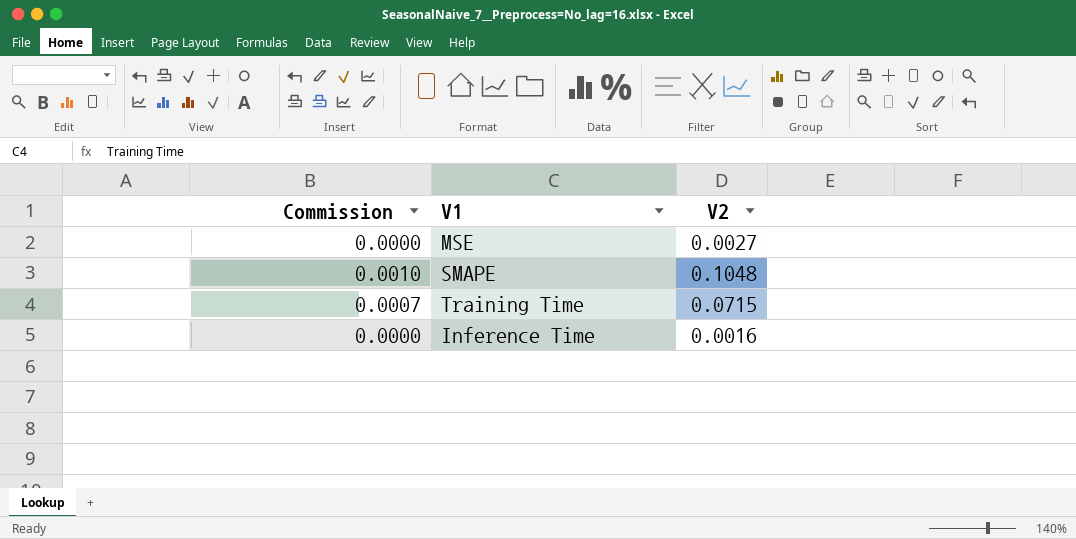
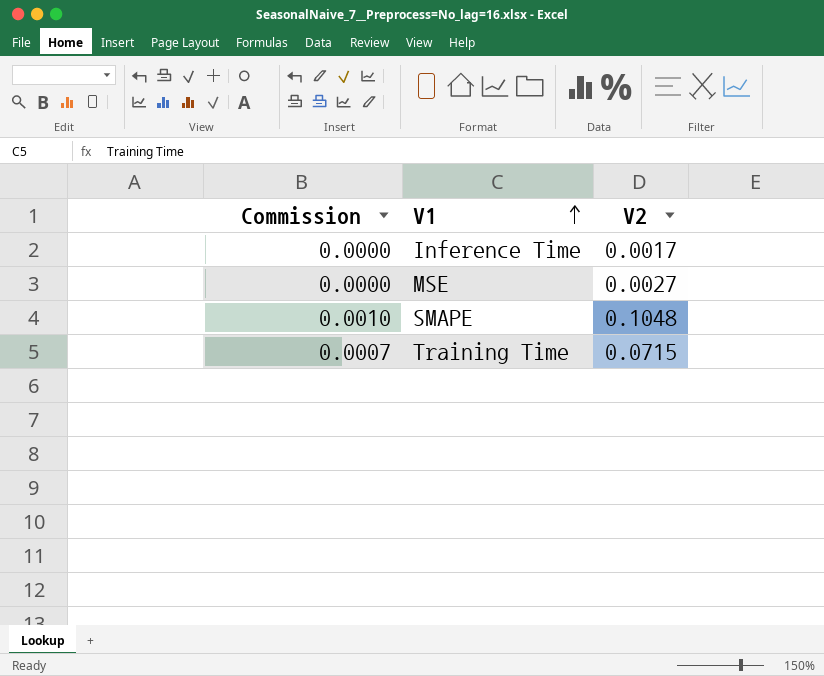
row order: none -> V1 ascending
Inference Time | V2: 0.0016 -> 0.0017

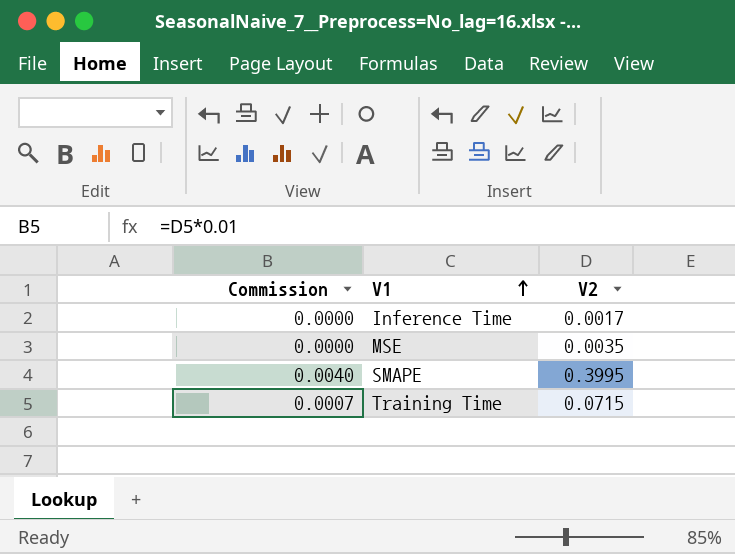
MSE | V2: 0.0027 -> 0.0035
SMAPE | Commission: 0.0010 -> 0.0040
SMAPE | V2: 0.1048 -> 0.3995

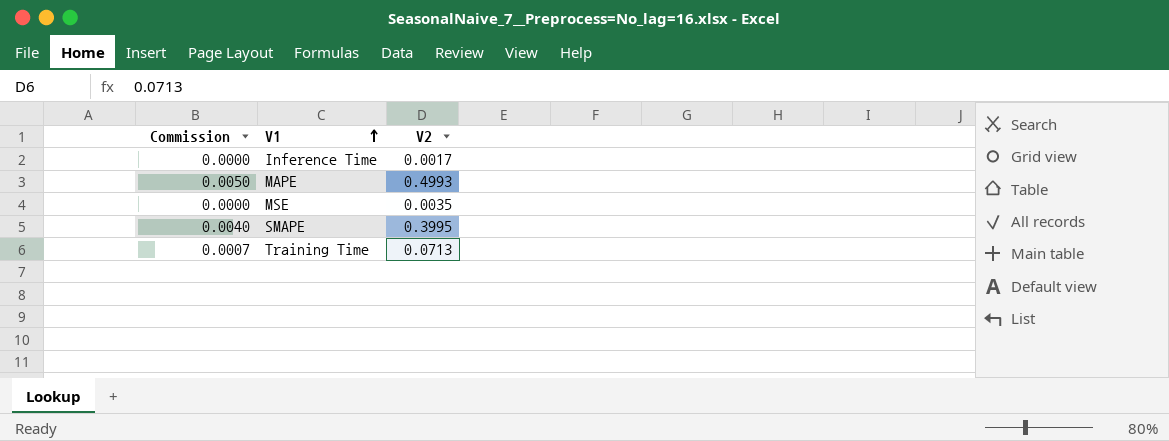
row MAPE: none -> 0.0050 | 0.4993
Training Time | V2: 0.0715 -> 0.0713

